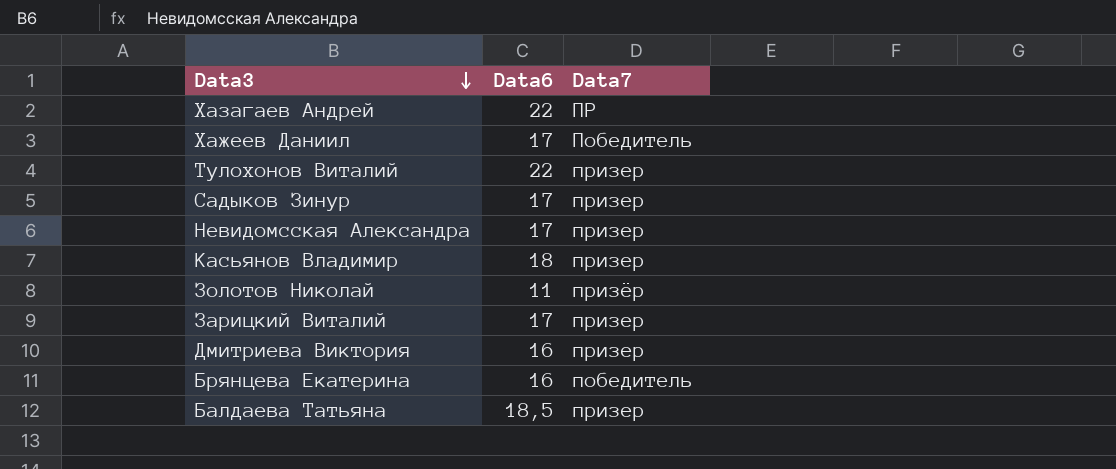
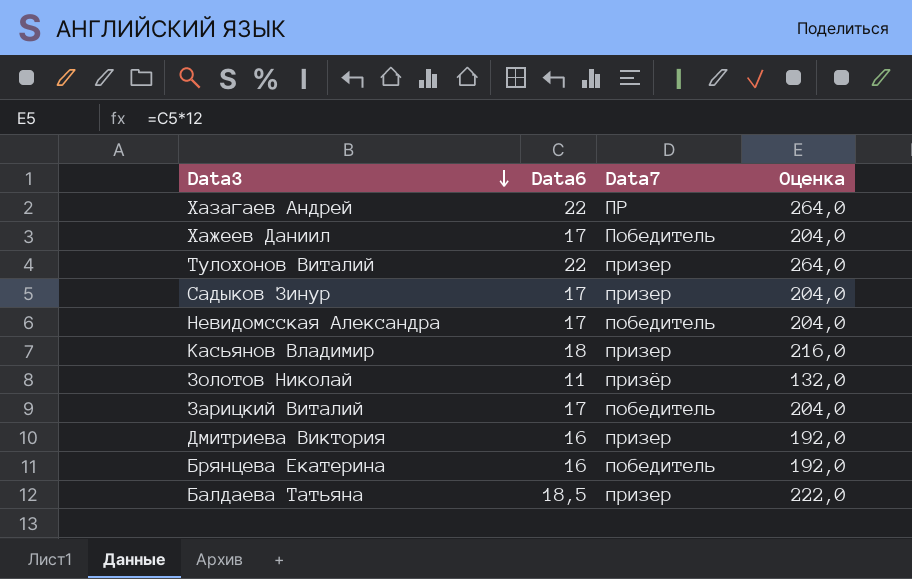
column Оценка | formula: none -> [Data6] * 12
Невидомсская Александра | Data7: призер -> победитель
Зарицкий Виталий | Data7: призер -> победитель

